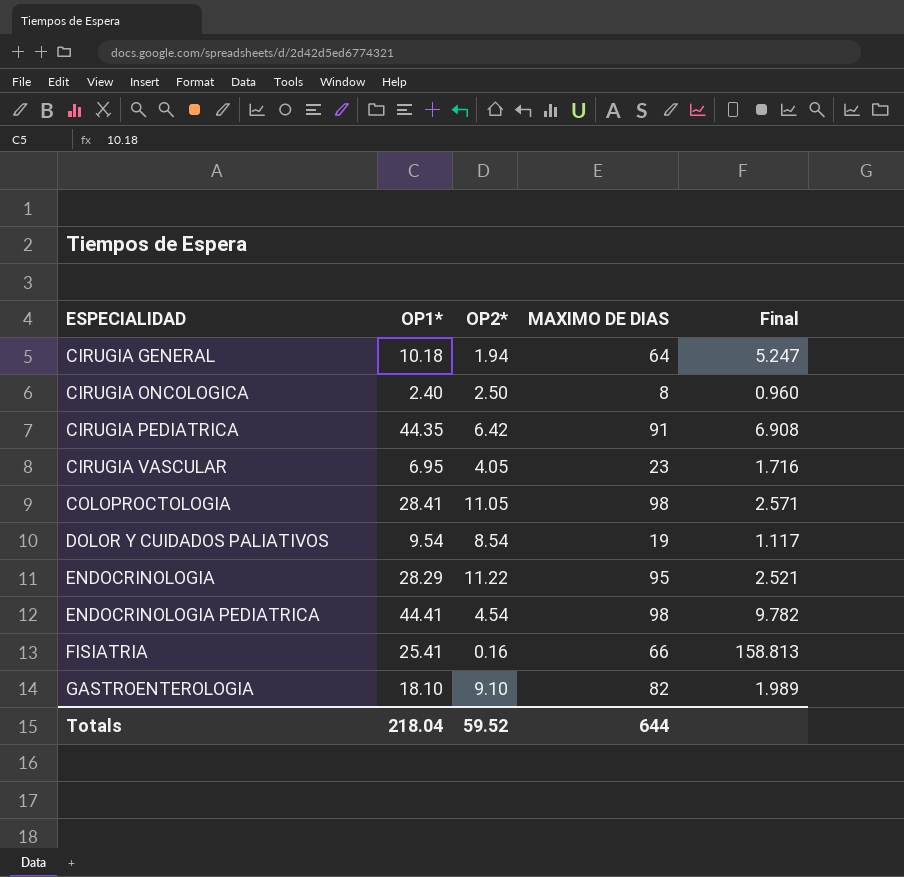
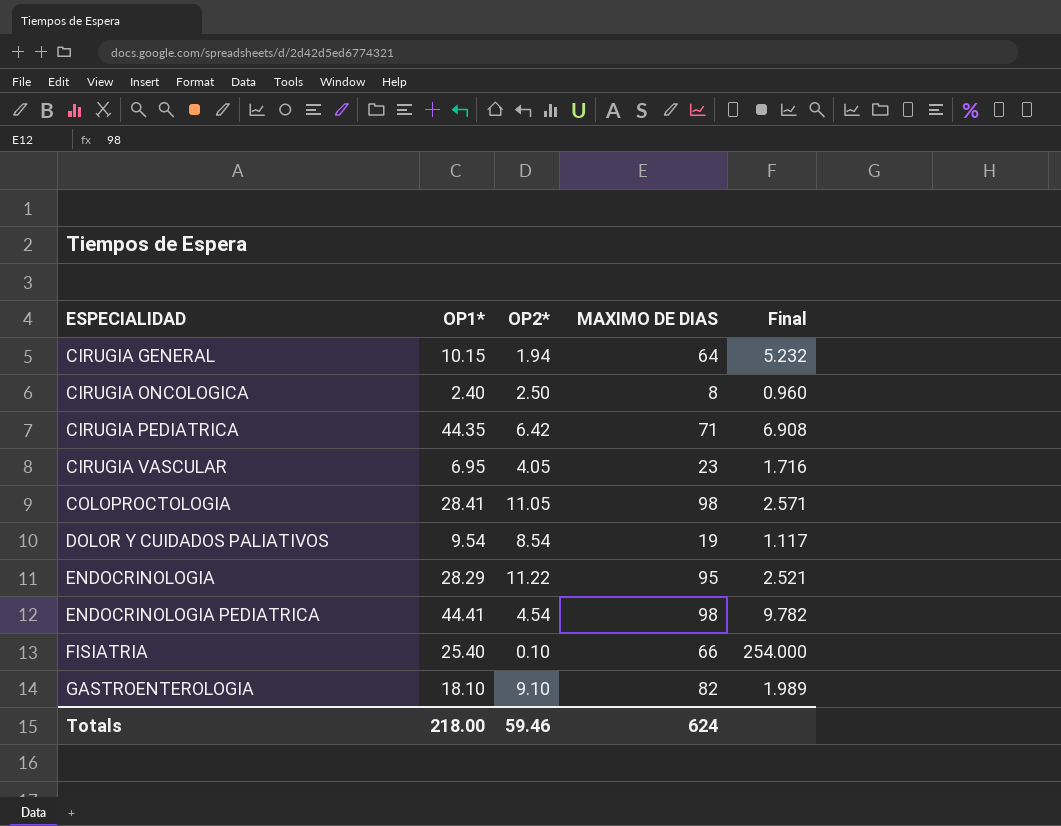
CIRUGIA GENERAL | OP1*: 10.18 -> 10.15
CIRUGIA GENERAL | Final: 5.247 -> 5.232
CIRUGIA PEDIATRICA | MAXIMO DE DIAS: 91 -> 71
FISIATRIA | OP1*: 25.41 -> 25.40
FISIATRIA | OP2*: 0.16 -> 0.10
FISIATRIA | Final: 158.813 -> 254.000
Totals | OP1*: 218.04 -> 218.00
Totals | OP2*: 59.52 -> 59.46
Totals | MAXIMO DE DIAS: 644 -> 624

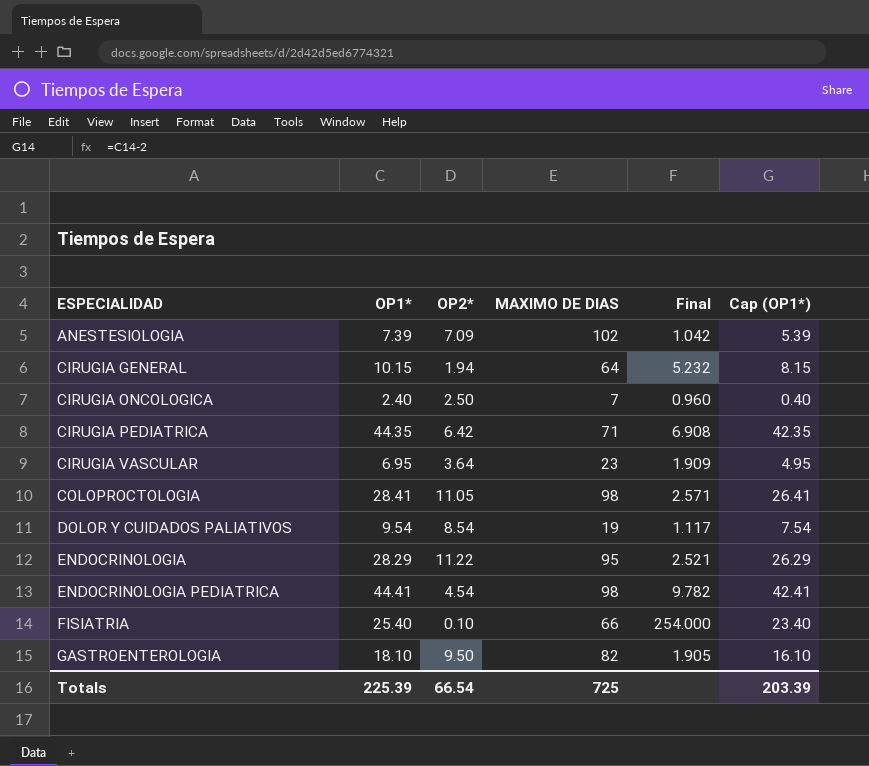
column Cap (OP1*) | formula: none -> [OP1*] - 2
row ANESTESIOLOGIA: none -> 7.39 | 7.09 | 102 | 1.042 | 5.39
CIRUGIA ONCOLOGICA | MAXIMO DE DIAS: 8 -> 7
CIRUGIA VASCULAR | OP2*: 4.05 -> 3.64
CIRUGIA VASCULAR | Final: 1.716 -> 1.909
GASTROENTEROLOGIA | OP2*: 9.10 -> 9.50
GASTROENTEROLOGIA | Final: 1.989 -> 1.905
Totals | OP1*: 218.00 -> 225.39
Totals | OP2*: 59.46 -> 66.54
Totals | MAXIMO DE DIAS: 624 -> 725

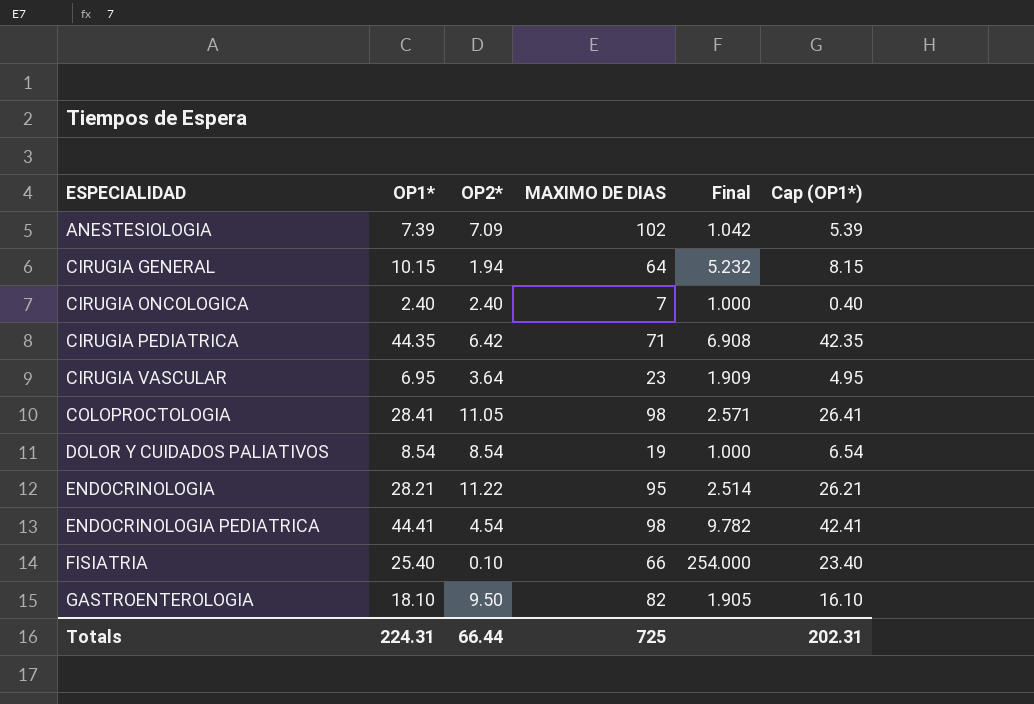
CIRUGIA ONCOLOGICA | OP2*: 2.50 -> 2.40
CIRUGIA ONCOLOGICA | Final: 0.960 -> 1.000
DOLOR Y CUIDADOS PALIATIVOS | OP1*: 9.54 -> 8.54
DOLOR Y CUIDADOS PALIATIVOS | Final: 1.117 -> 1.000
DOLOR Y CUIDADOS PALIATIVOS | Cap (OP1*): 7.54 -> 6.54
ENDOCRINOLOGIA | OP1*: 28.29 -> 28.21
ENDOCRINOLOGIA | Final: 2.521 -> 2.514
ENDOCRINOLOGIA | Cap (OP1*): 26.29 -> 26.21
Totals | OP1*: 225.39 -> 224.31
Totals | OP2*: 66.54 -> 66.44
Totals | Cap (OP1*): 203.39 -> 202.31

